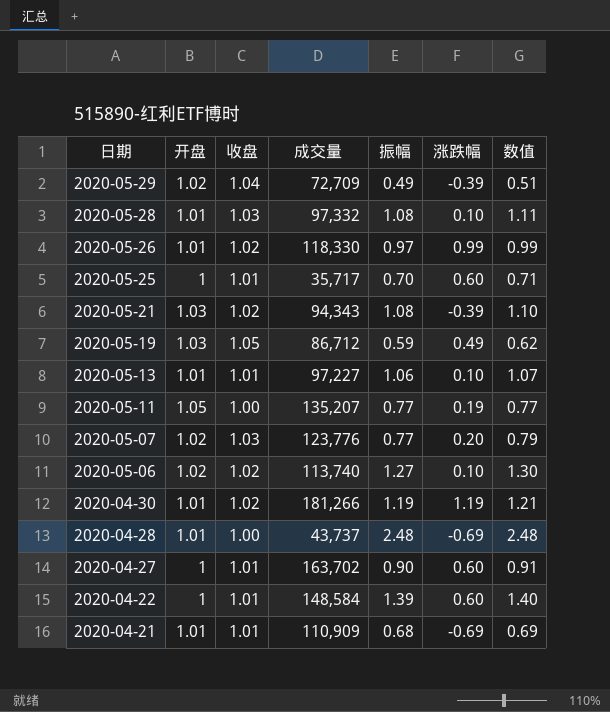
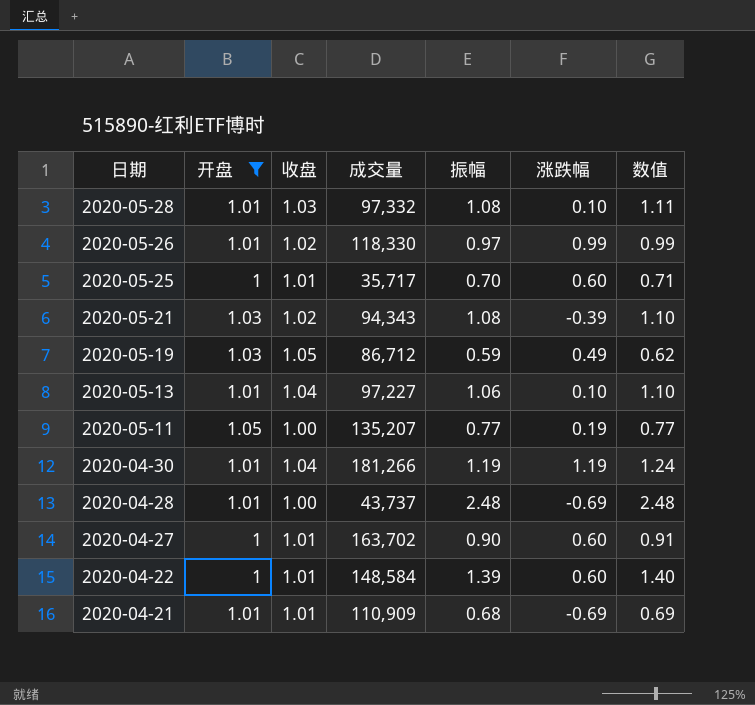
filter: none -> 开盘 != 1.02
2020-05-13 | 收盘: 1.01 -> 1.04
2020-05-13 | 数值: 1.07 -> 1.10
2020-04-30 | 收盘: 1.02 -> 1.04
2020-04-30 | 数值: 1.21 -> 1.24

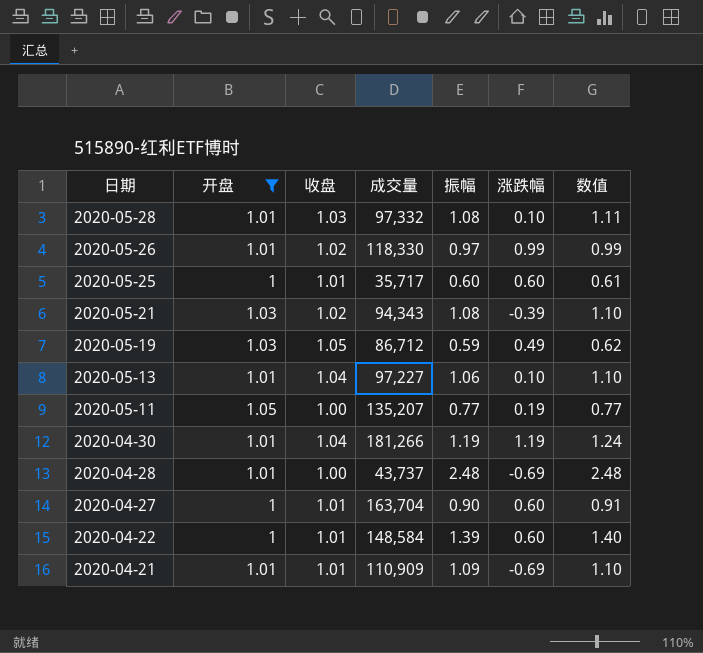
2020-05-25 | 振幅: 0.70 -> 0.60
2020-05-25 | 数值: 0.71 -> 0.61
2020-04-27 | 成交量: 163,702 -> 163,704
2020-04-21 | 振幅: 0.68 -> 1.09
2020-04-21 | 数值: 0.69 -> 1.10

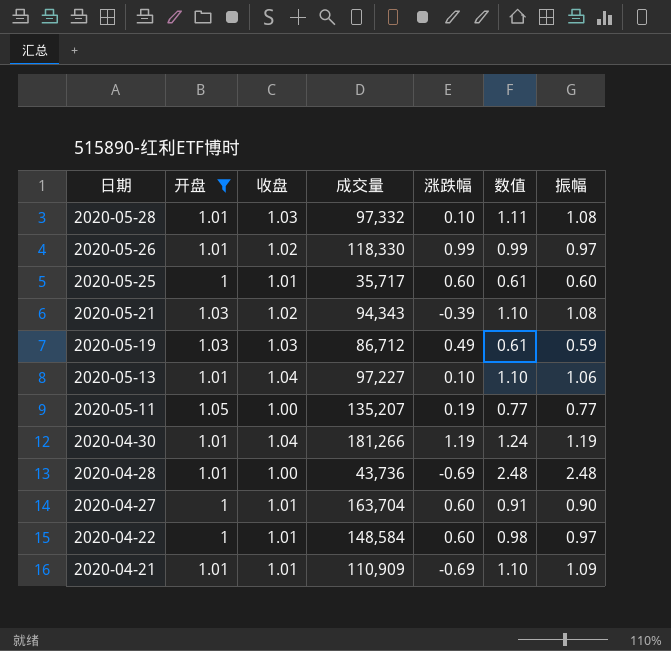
column 振幅 | position: 5 -> 7
2020-05-19 | 收盘: 1.05 -> 1.03
2020-05-19 | 数值: 0.62 -> 0.61
2020-04-28 | 成交量: 43,737 -> 43,736
2020-04-22 | 数值: 1.40 -> 0.98
2020-04-22 | 振幅: 1.39 -> 0.97

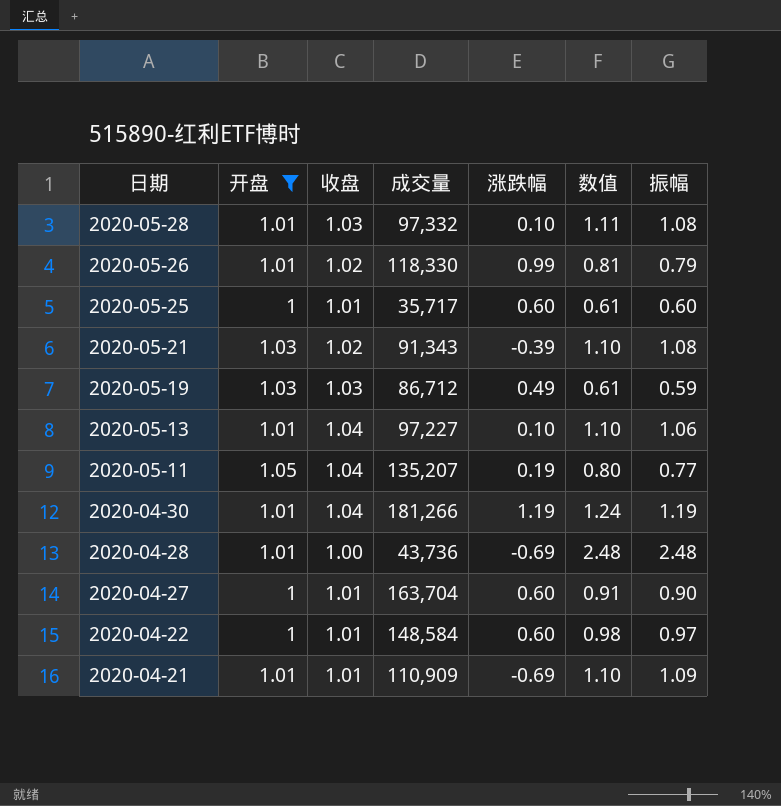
2020-05-26 | 数值: 0.99 -> 0.81
2020-05-26 | 振幅: 0.97 -> 0.79
2020-05-21 | 成交量: 94,343 -> 91,343
2020-05-11 | 收盘: 1.00 -> 1.04
2020-05-11 | 数值: 0.77 -> 0.80

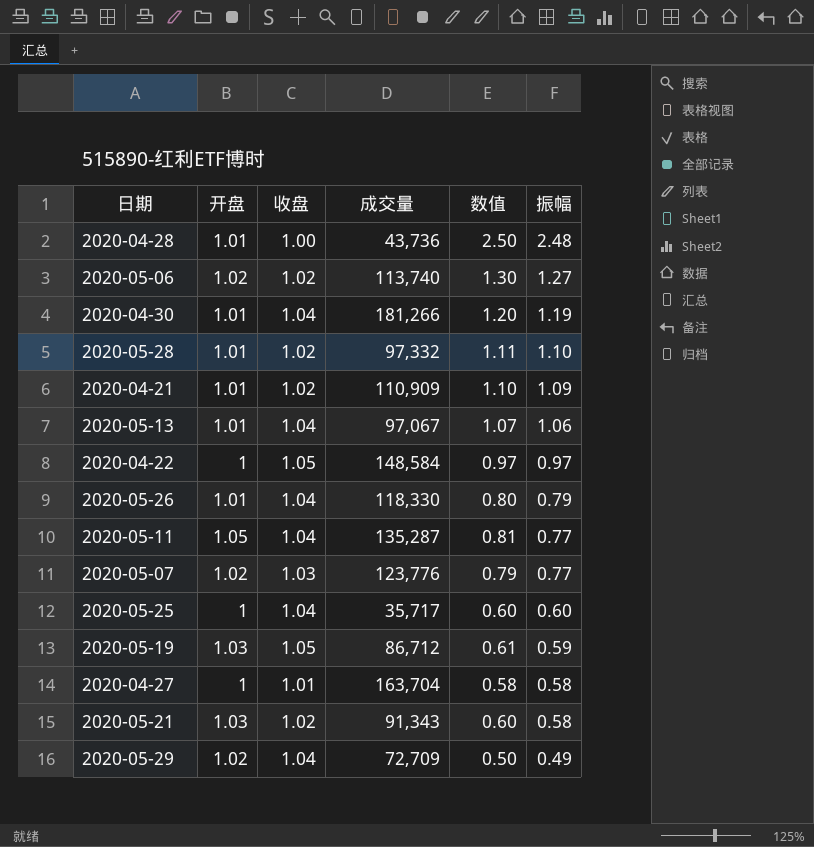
filter: 开盘 != 1.02 -> none
row order: 日期 descending -> 振幅 descending
column 涨跌幅 | position: 5 -> none
column 数值 | formula: [收盘] * [振幅] -> [开盘] * [振幅]
2020-05-28 | 收盘: 1.03 -> 1.02
2020-05-28 | 振幅: 1.08 -> 1.10
2020-04-21 | 收盘: 1.01 -> 1.02
2020-05-13 | 成交量: 97,227 -> 97,067
2020-04-22 | 收盘: 1.01 -> 1.05
2020-05-26 | 收盘: 1.02 -> 1.04
2020-05-11 | 成交量: 135,207 -> 135,287
2020-05-25 | 收盘: 1.01 -> 1.04
2020-05-19 | 收盘: 1.03 -> 1.05
2020-04-27 | 振幅: 0.90 -> 0.58
2020-05-21 | 振幅: 1.08 -> 0.58

